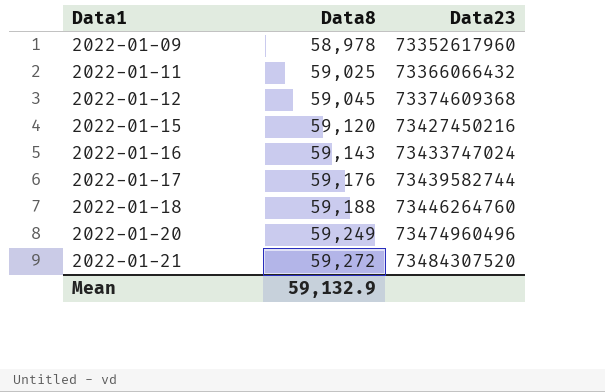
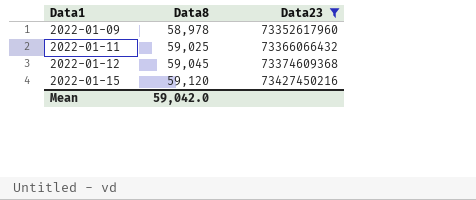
filter: none -> Data23 <= 73427450216
Mean | Data8: 59,132.9 -> 59,042.0

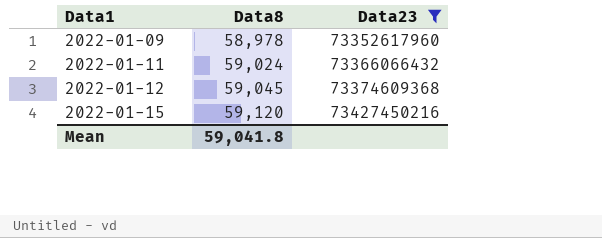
2022-01-11 | Data8: 59,025 -> 59,024
Mean | Data8: 59,042.0 -> 59,041.8

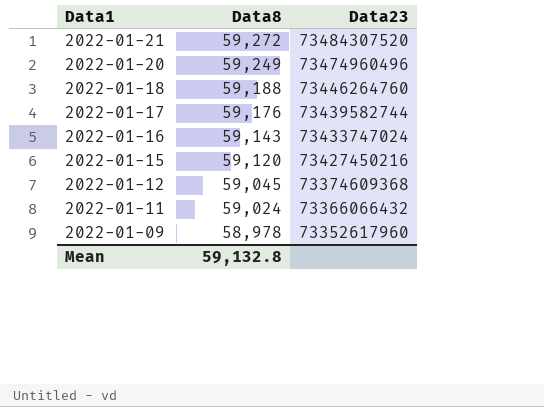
filter: Data23 <= 73427450216 -> none
row order: Data1 ascending -> Data1 descending
Mean | Data8: 59,041.8 -> 59,132.8

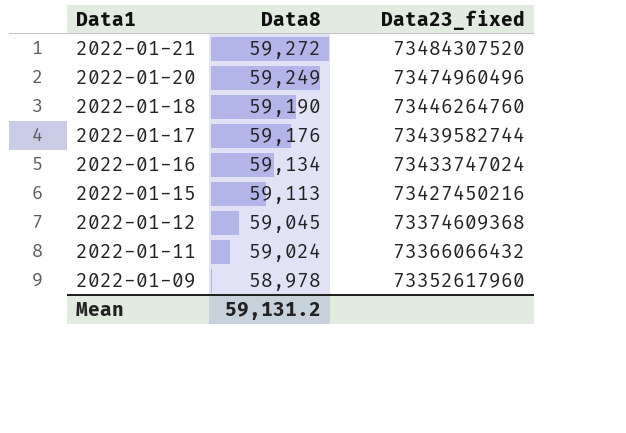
column name: Data23 -> Data23_fixed
2022-01-18 | Data8: 59,188 -> 59,190
2022-01-16 | Data8: 59,143 -> 59,134
2022-01-15 | Data8: 59,120 -> 59,113
Mean | Data8: 59,132.8 -> 59,131.2

